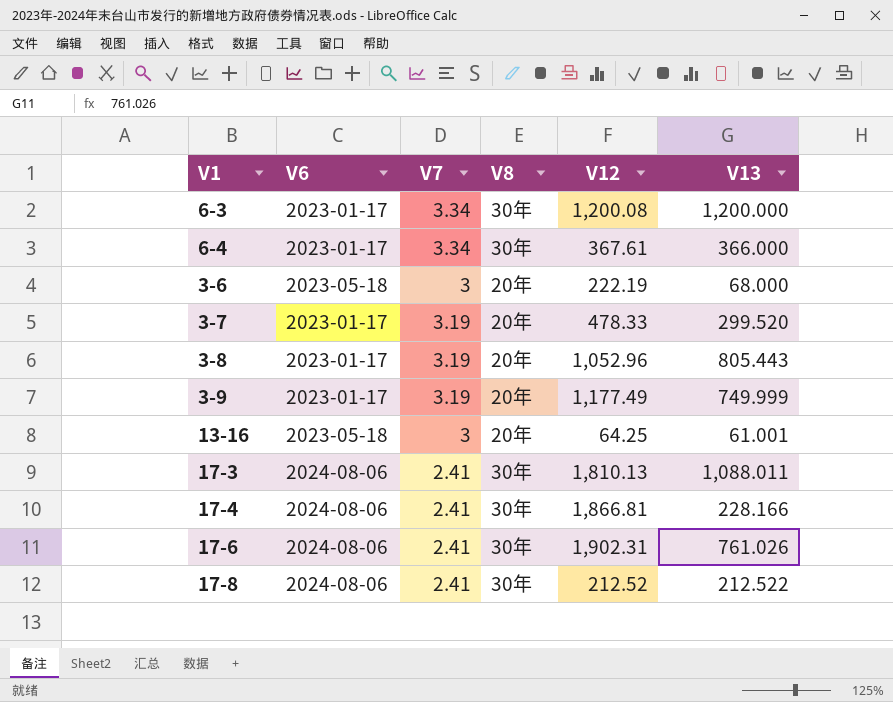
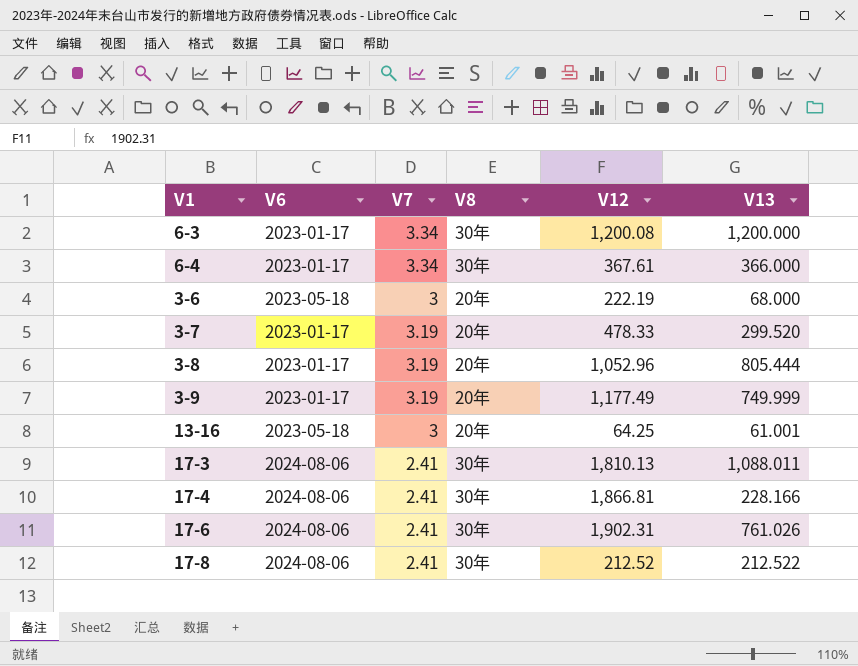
3-8 | V13: 805.443 -> 805.444

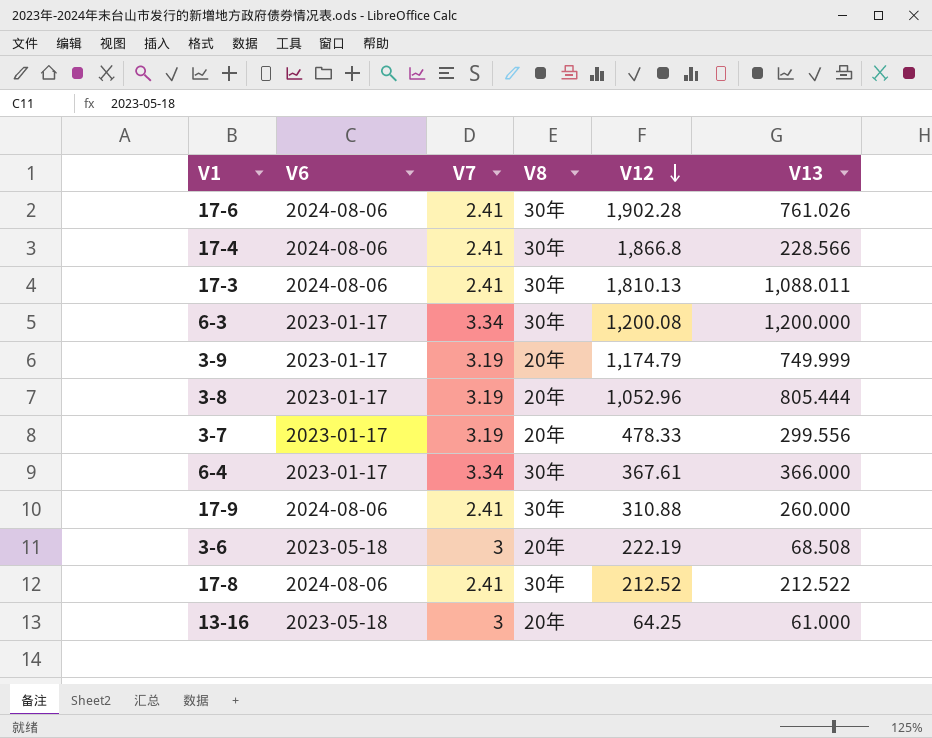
row order: none -> V12 descending
17-6 | V12: 1,902.31 -> 1,902.28
17-4 | V12: 1,866.81 -> 1,866.8
17-4 | V13: 228.166 -> 228.566
3-9 | V12: 1,177.49 -> 1,174.79
3-7 | V13: 299.520 -> 299.556
row 17-9: none -> 2024-08-06 | 2.41 | 30年 | 310.88 | 260.000
3-6 | V13: 68.000 -> 68.508
13-16 | V13: 61.001 -> 61.000

